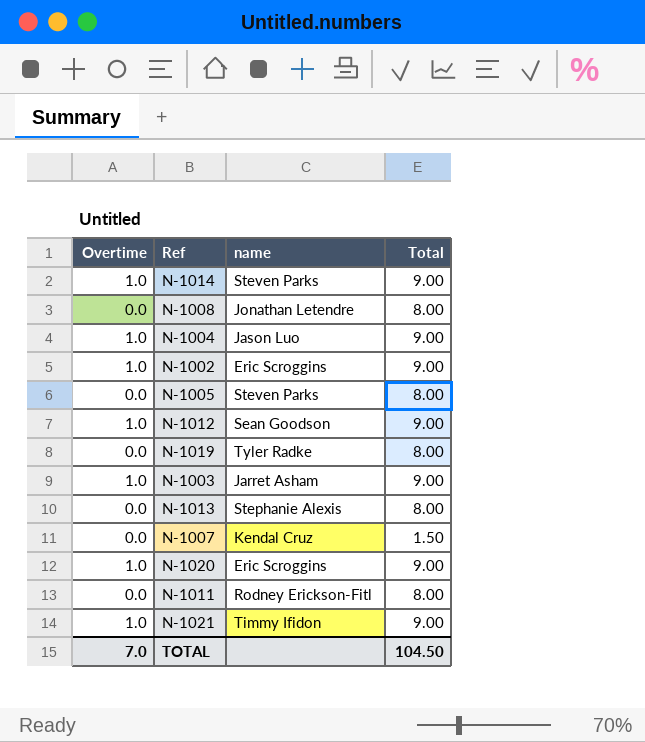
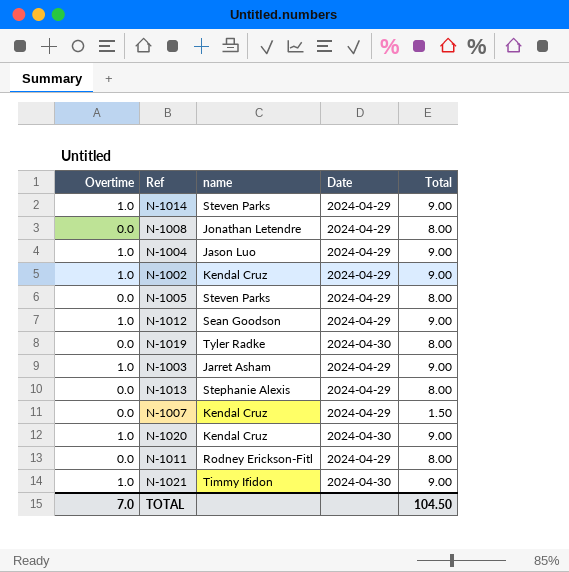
column Date | position: none -> 4
N-1002 | name: Eric Scroggins -> Kendal Cruz
N-1020 | name: Eric Scroggins -> Kendal Cruz

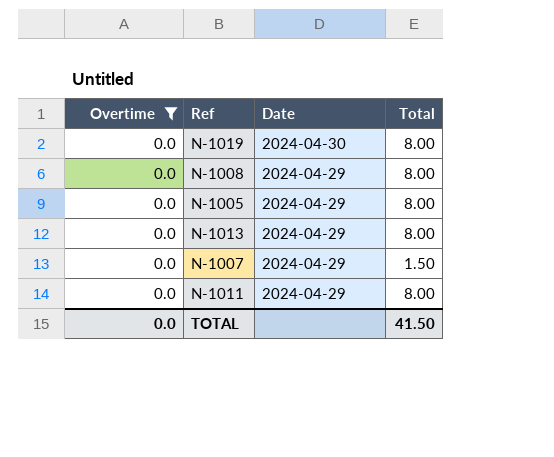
filter: none -> Overtime = 0.0
row order: none -> Date descending
column name | position: 3 -> none
TOTAL | Overtime: 7.0 -> 0.0
TOTAL | Total: 104.50 -> 41.50

